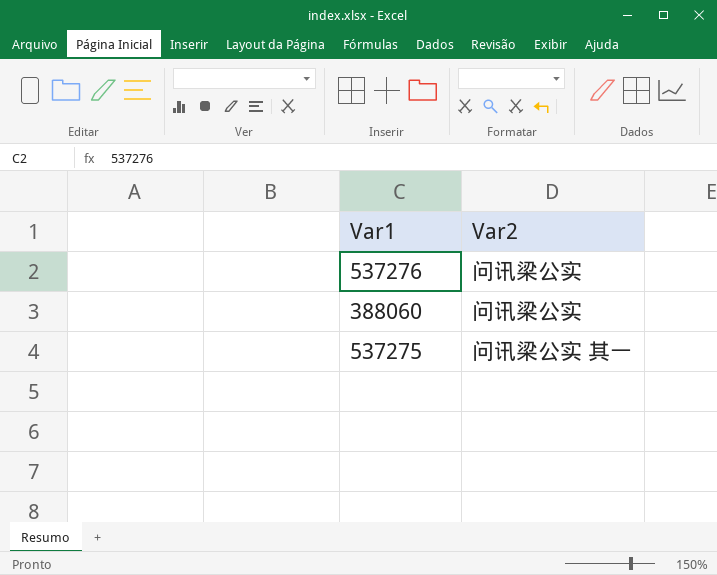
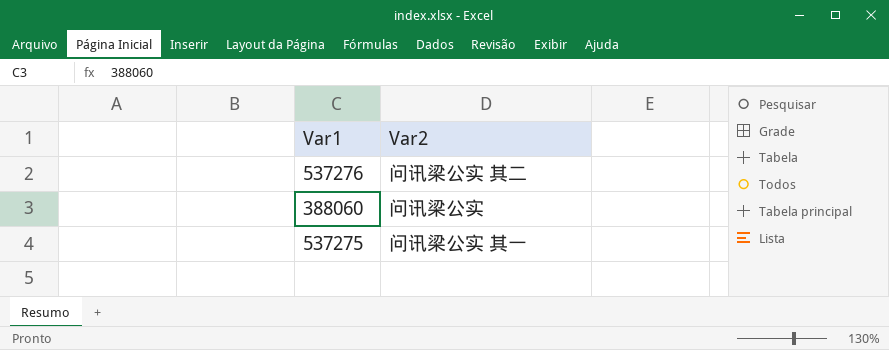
537276 | Var2: 问讯梁公实 -> 问讯梁公实 其二

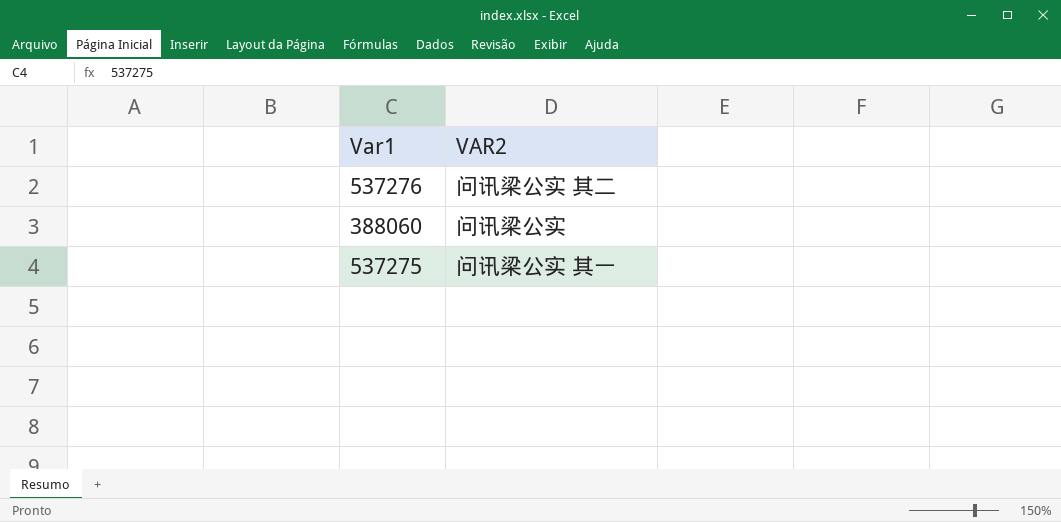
column name: Var2 -> VAR2

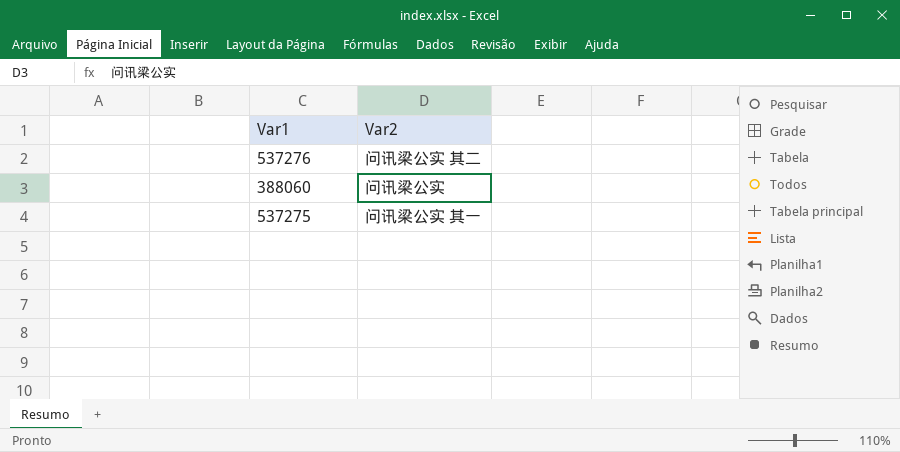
column name: VAR2 -> Var2

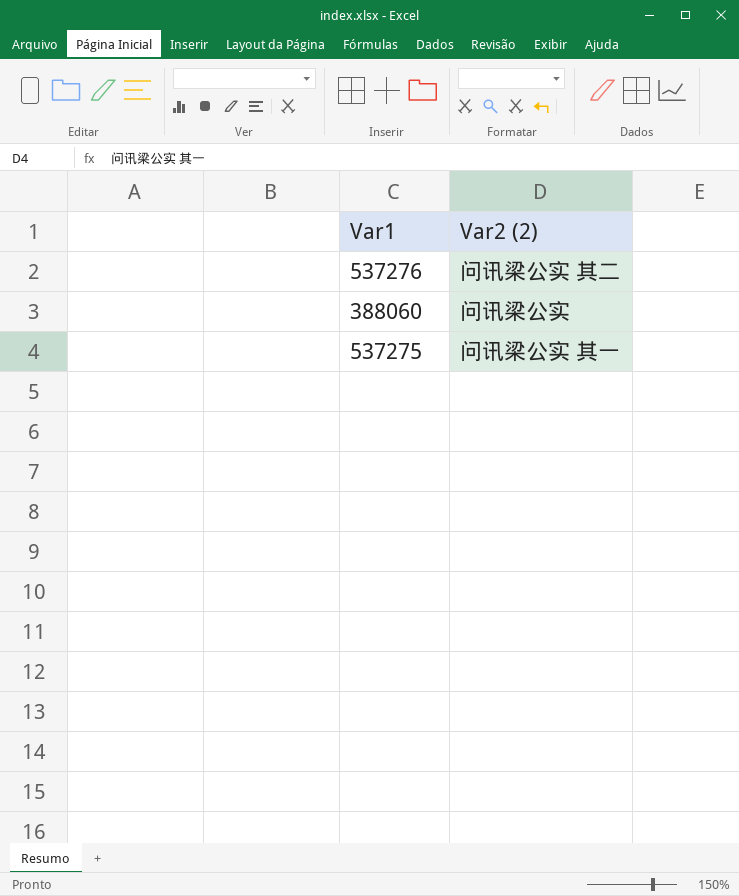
column name: Var2 -> Var2 (2)

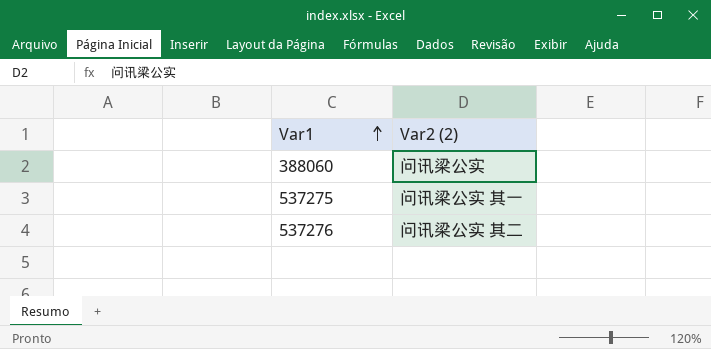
row order: none -> Var1 ascending

